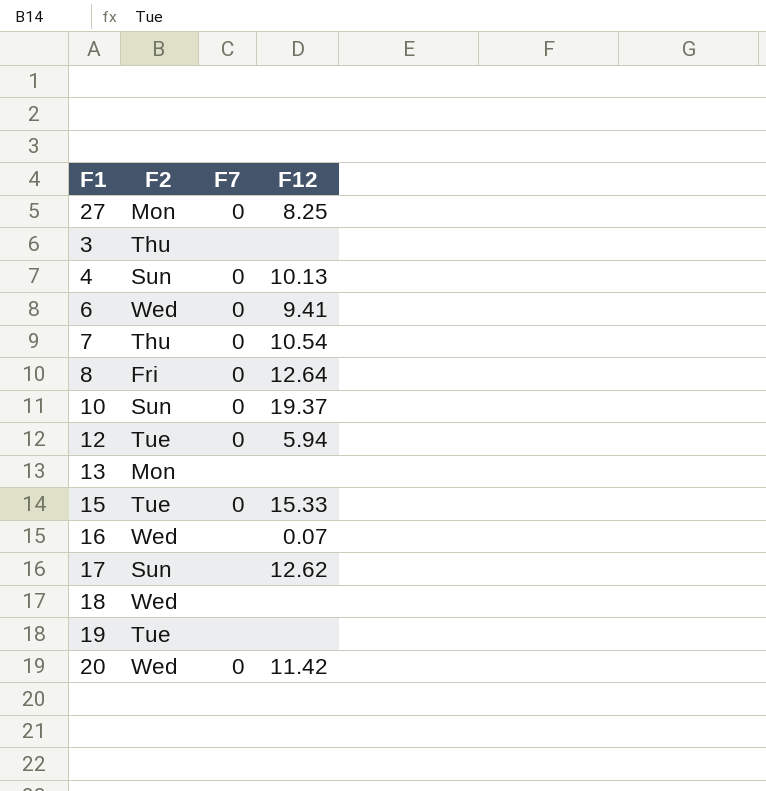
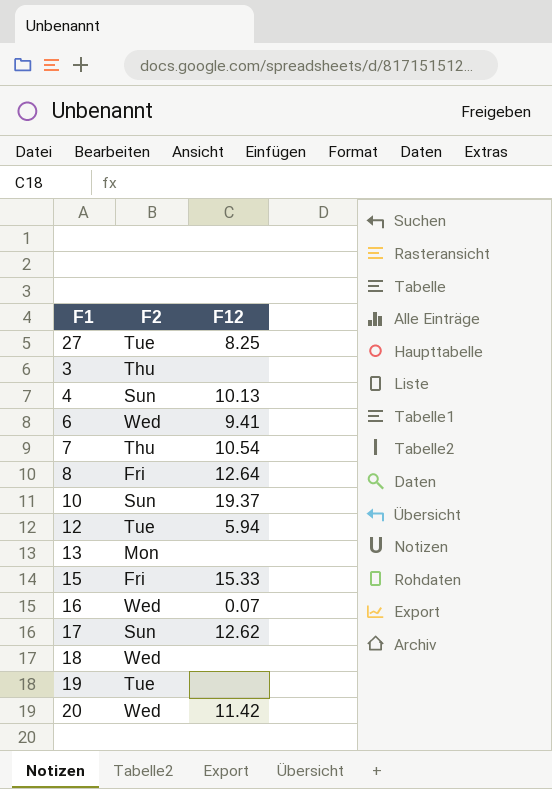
column F7 | position: 3 -> none
27 | F2: Mon -> Tue
15 | F2: Tue -> Fri

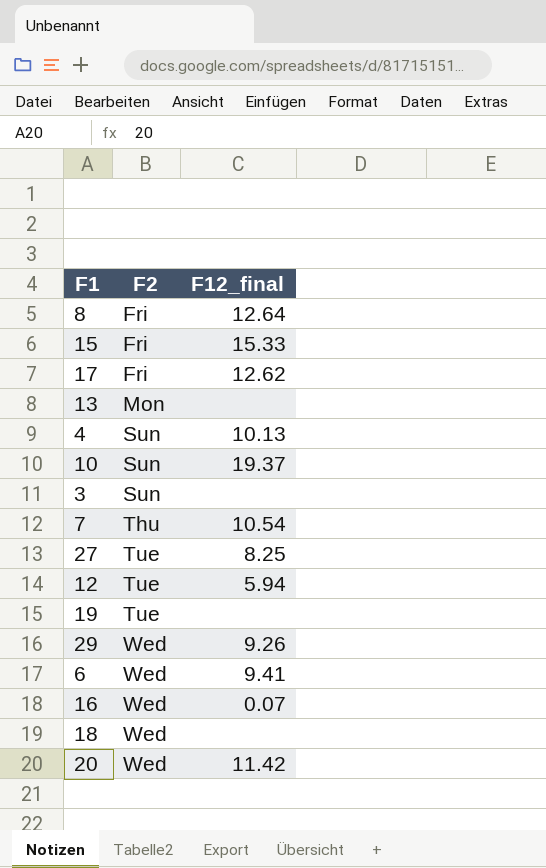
row order: none -> F2 ascending
column name: F12 -> F12_final
17 | F2: Sun -> Fri
3 | F2: Thu -> Sun
row 29: none -> Wed | 9.26

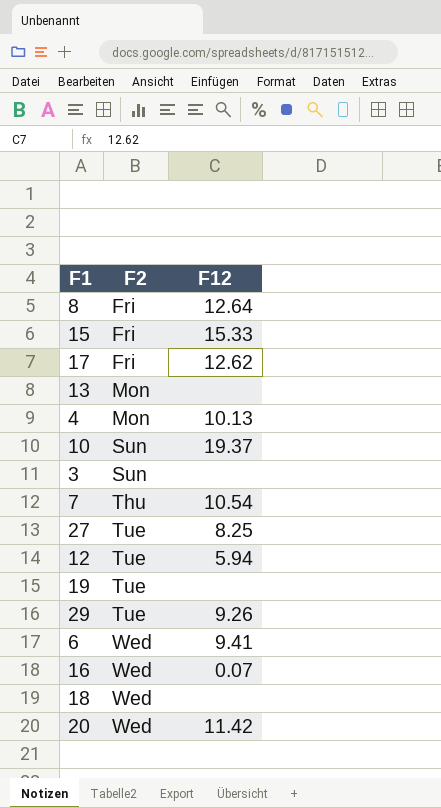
column name: F12_final -> F12
4 | F2: Sun -> Mon
29 | F2: Wed -> Tue

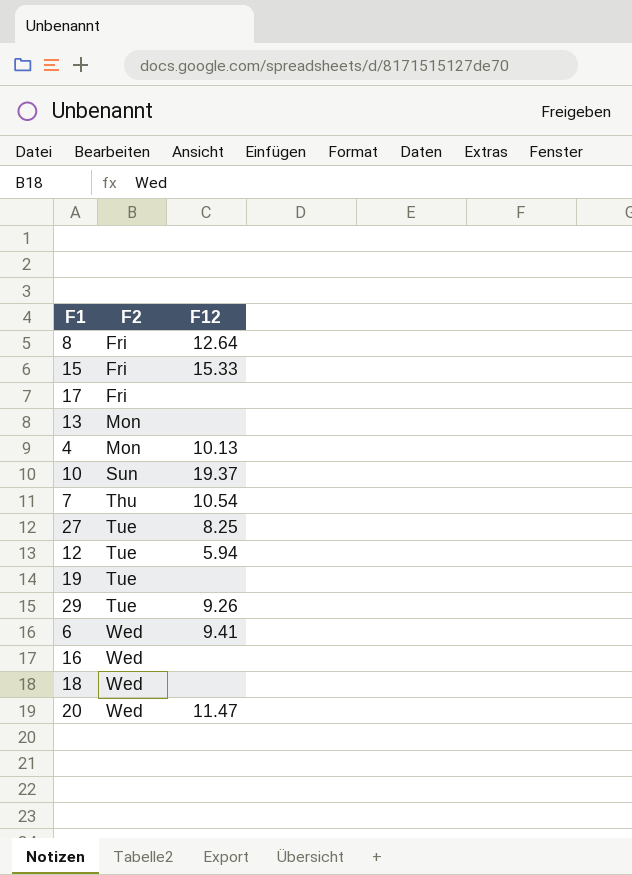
row 3: Sun | none -> none
17 | F12: 12.62 -> none
16 | F12: 0.07 -> none
20 | F12: 11.42 -> 11.47

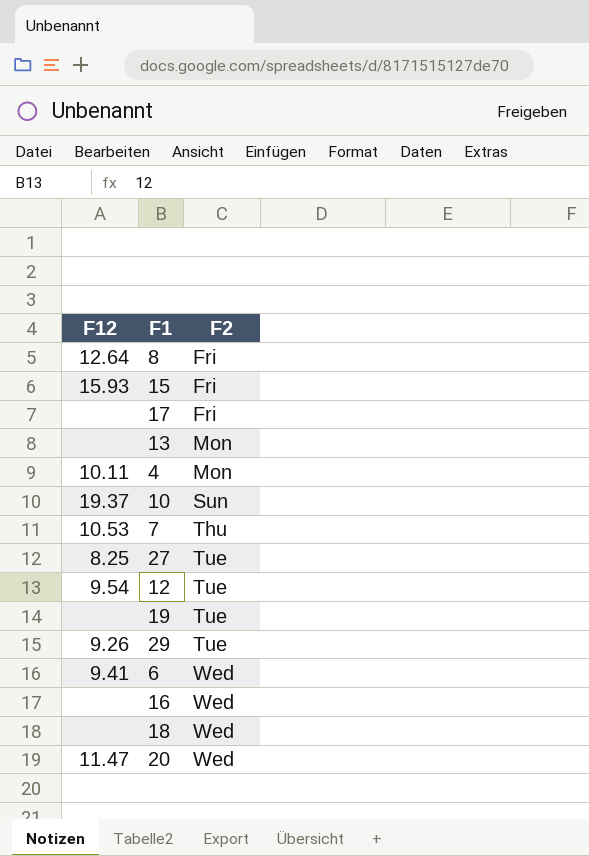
column F12 | position: 3 -> 1
15 | F12: 15.33 -> 15.93
4 | F12: 10.13 -> 10.11
7 | F12: 10.54 -> 10.53
12 | F12: 5.94 -> 9.54

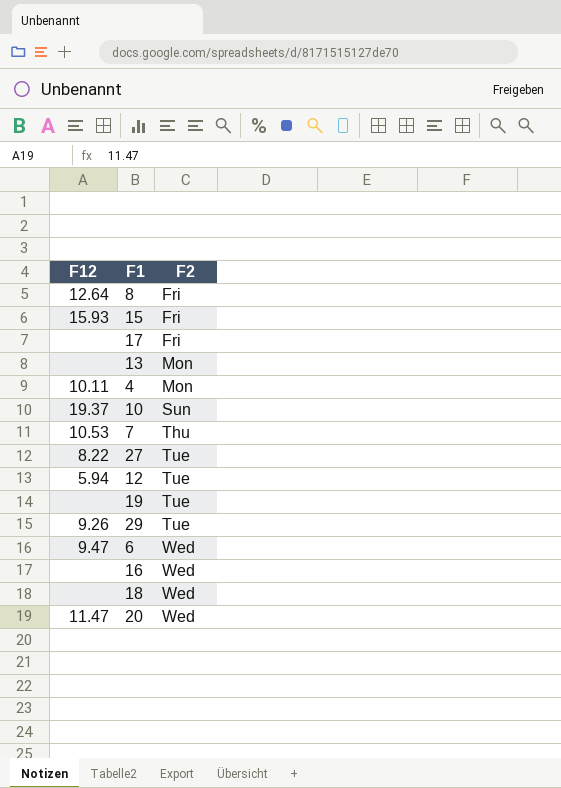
27 | F12: 8.25 -> 8.22
12 | F12: 9.54 -> 5.94
6 | F12: 9.41 -> 9.47

